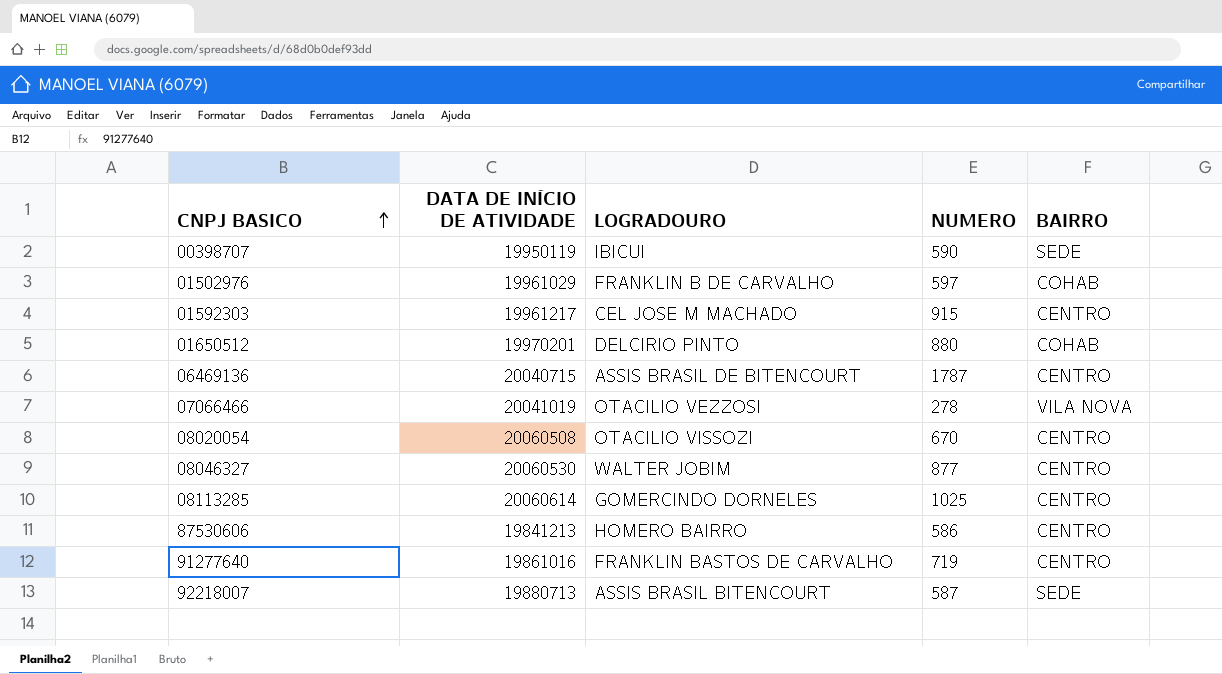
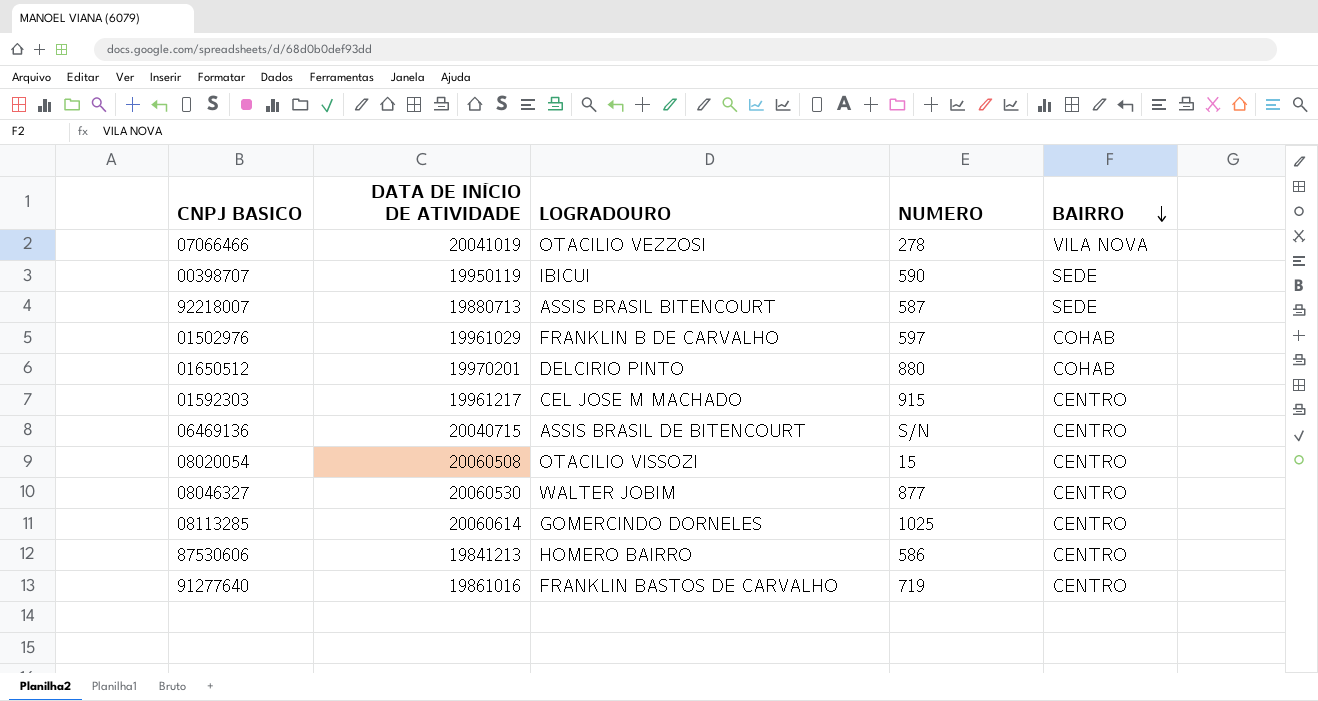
row order: CNPJ BASICO ascending -> BAIRRO descending
06469136 | NUMERO: 1787 -> S/N
08020054 | NUMERO: 670 -> 15

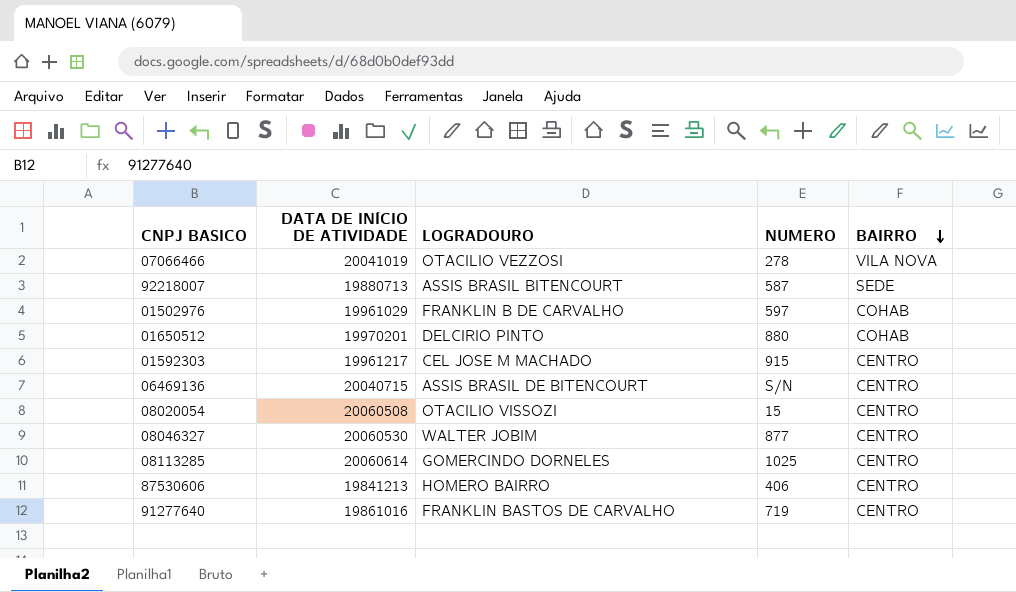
row 00398707: 19950119 | IBICUI | 590 | SEDE -> none
87530606 | NUMERO: 586 -> 406

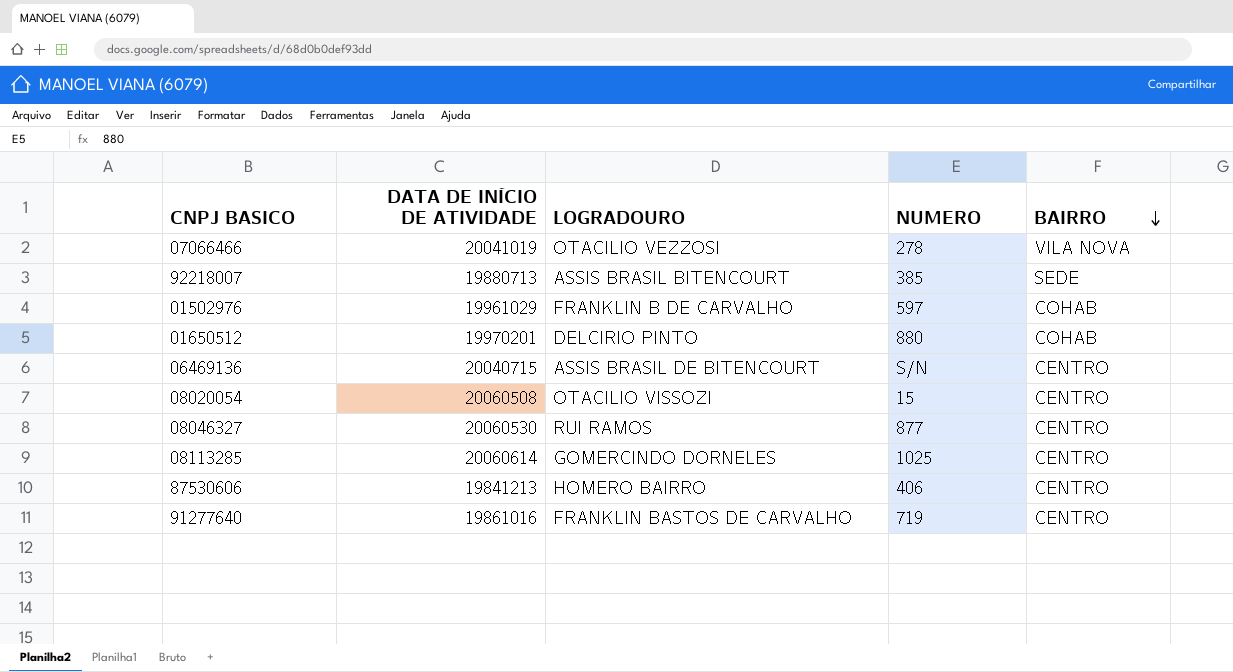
row 01592303: 19961217 | CEL JOSE M MACHADO | 915 | CENTRO -> none
92218007 | NUMERO: 587 -> 385
08046327 | LOGRADOURO: WALTER JOBIM -> RUI RAMOS

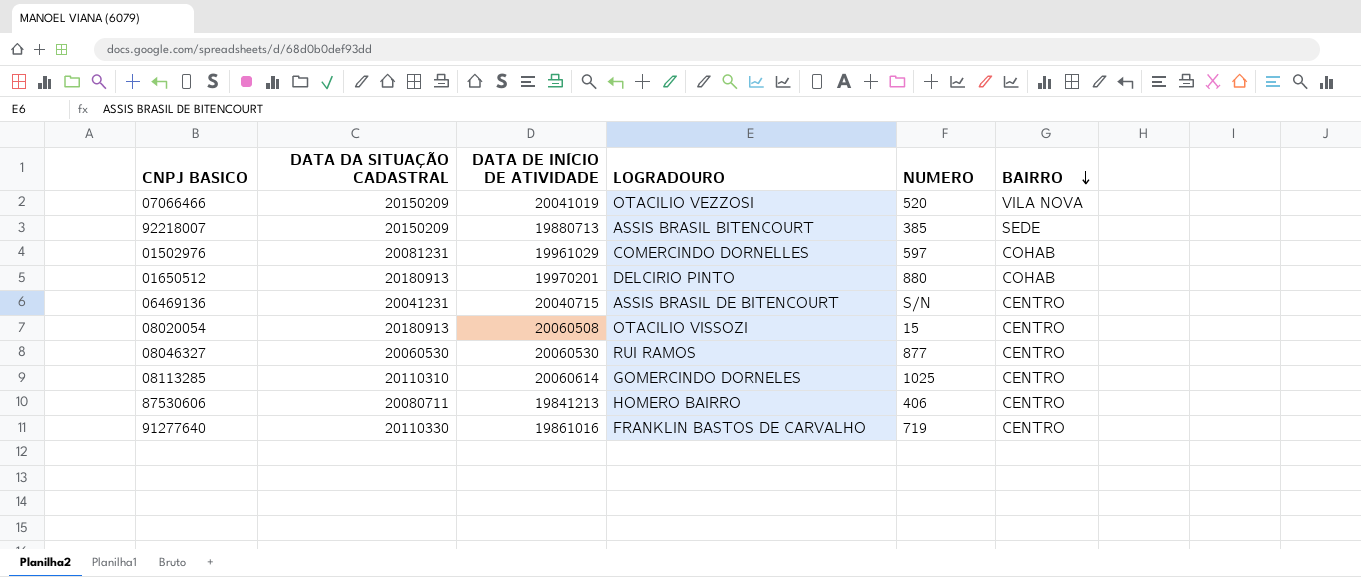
column DATA DA SITUAÇÃO CADASTRAL | position: none -> 2
07066466 | NUMERO: 278 -> 520
01502976 | LOGRADOURO: FRANKLIN B DE CARVALHO -> COMERCINDO DORNELLES

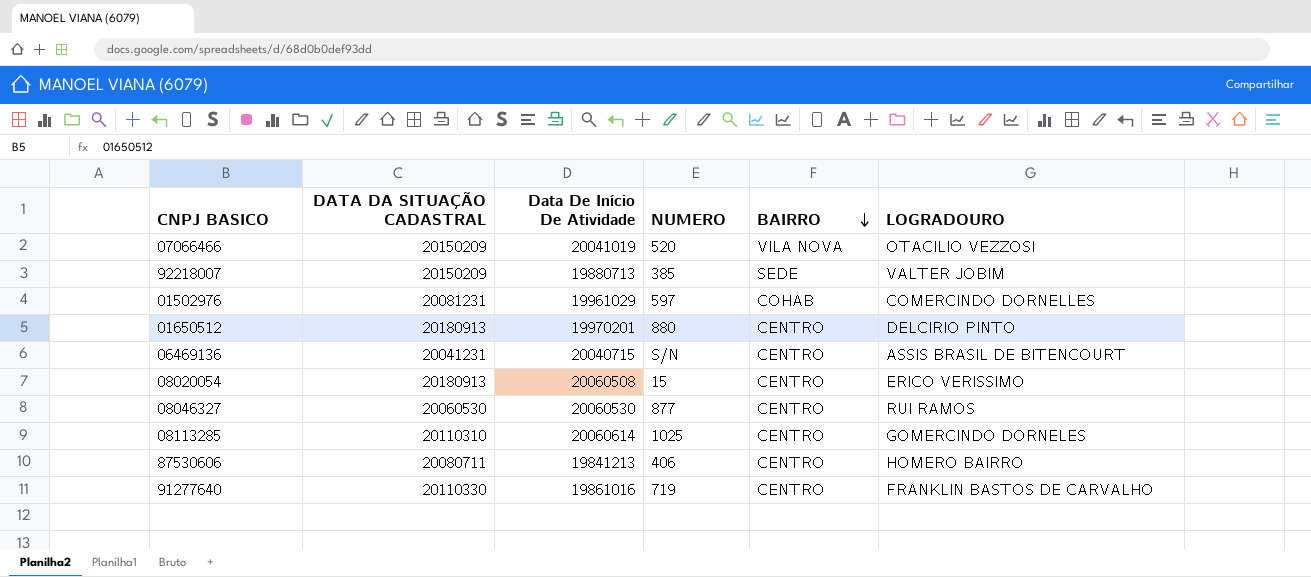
column name: DATA DE INÍCIO DE ATIVIDADE -> Data De Início De Atividade
column LOGRADOURO | position: 4 -> 6
92218007 | LOGRADOURO: ASSIS BRASIL BITENCOURT -> VALTER JOBIM
01650512 | BAIRRO: COHAB -> CENTRO
08020054 | LOGRADOURO: OTACILIO VISSOZI -> ERICO VERISSIMO

